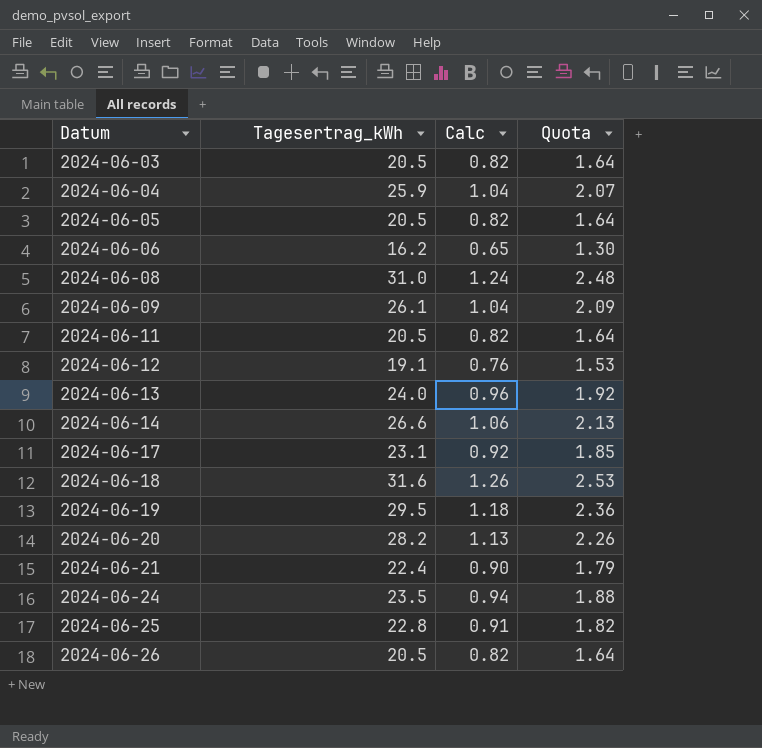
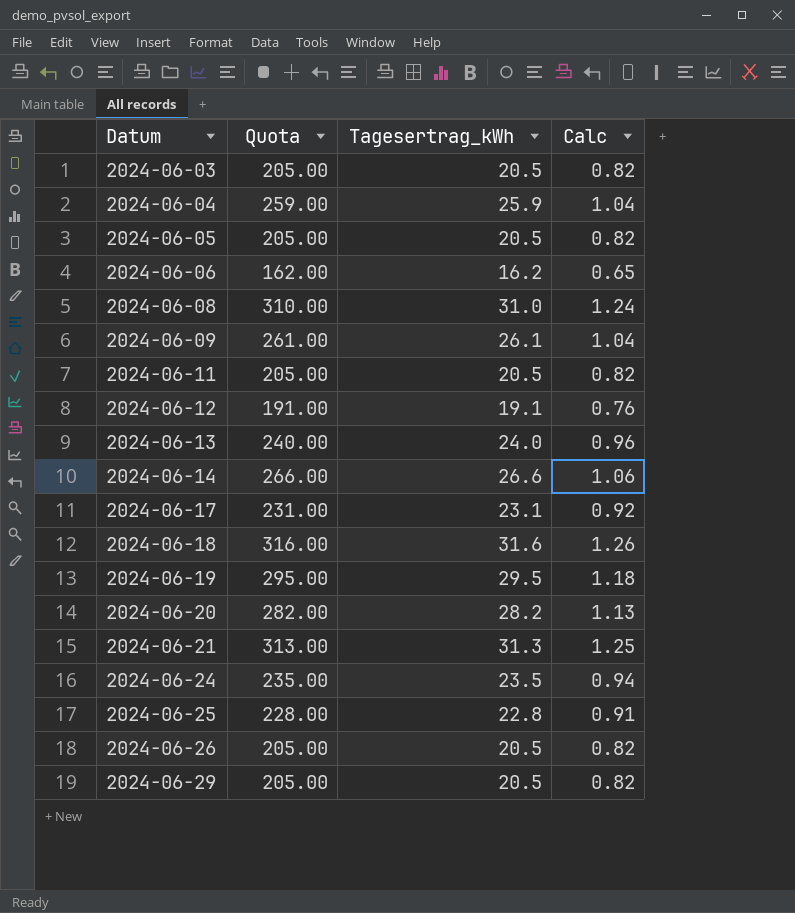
column Quota | formula: [Tagesertrag_kWh] * 0.08 -> [Tagesertrag_kWh] * 10
column Quota | position: 4 -> 2
2024-06-21 | Tagesertrag_kWh: 22.4 -> 31.3
2024-06-21 | Calc: 0.90 -> 1.25
row 2024-06-29: none -> 205.00 | 20.5 | 0.82

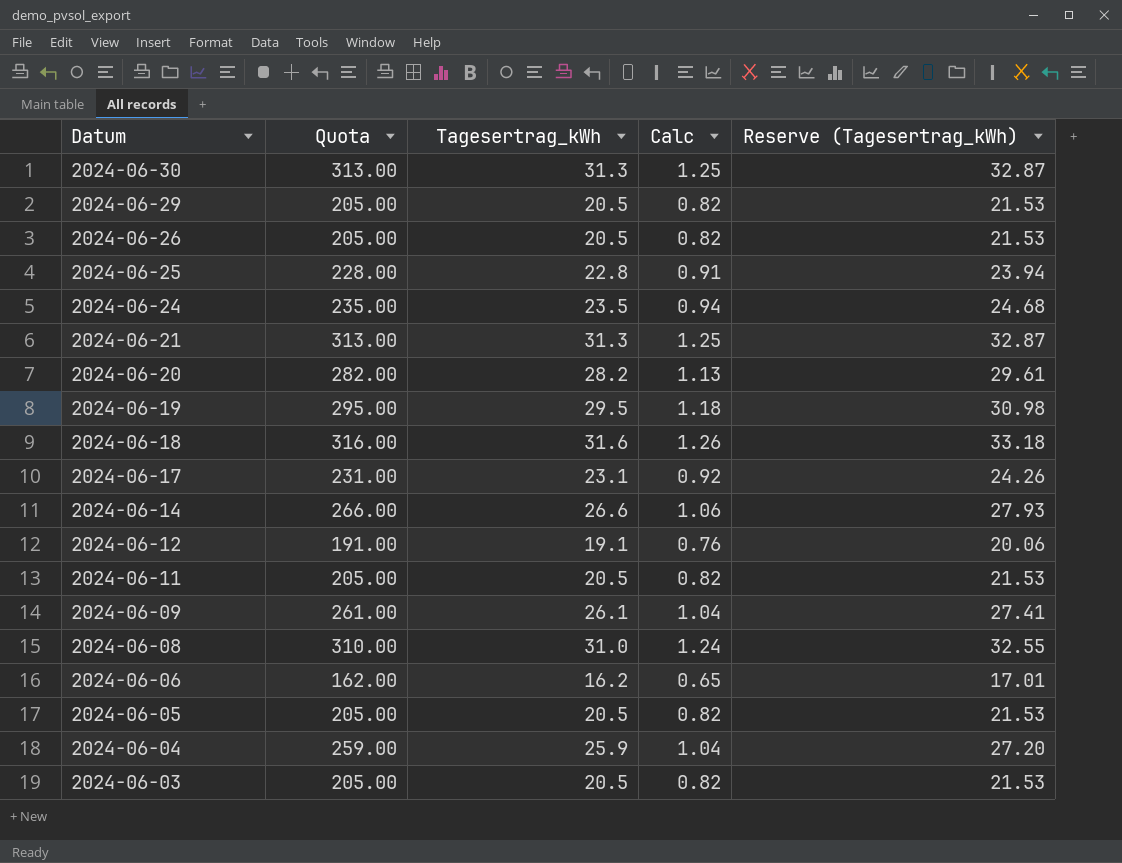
row order: Datum ascending -> Datum descending
column Reserve (Tagesertrag_kWh) | formula: none -> [Tagesertrag_kWh] * 1.05
row 2024-06-13: 240.00 | 24.0 | 0.96 -> none
row 2024-06-30: none -> 313.00 | 31.3 | 1.25 | 32.87

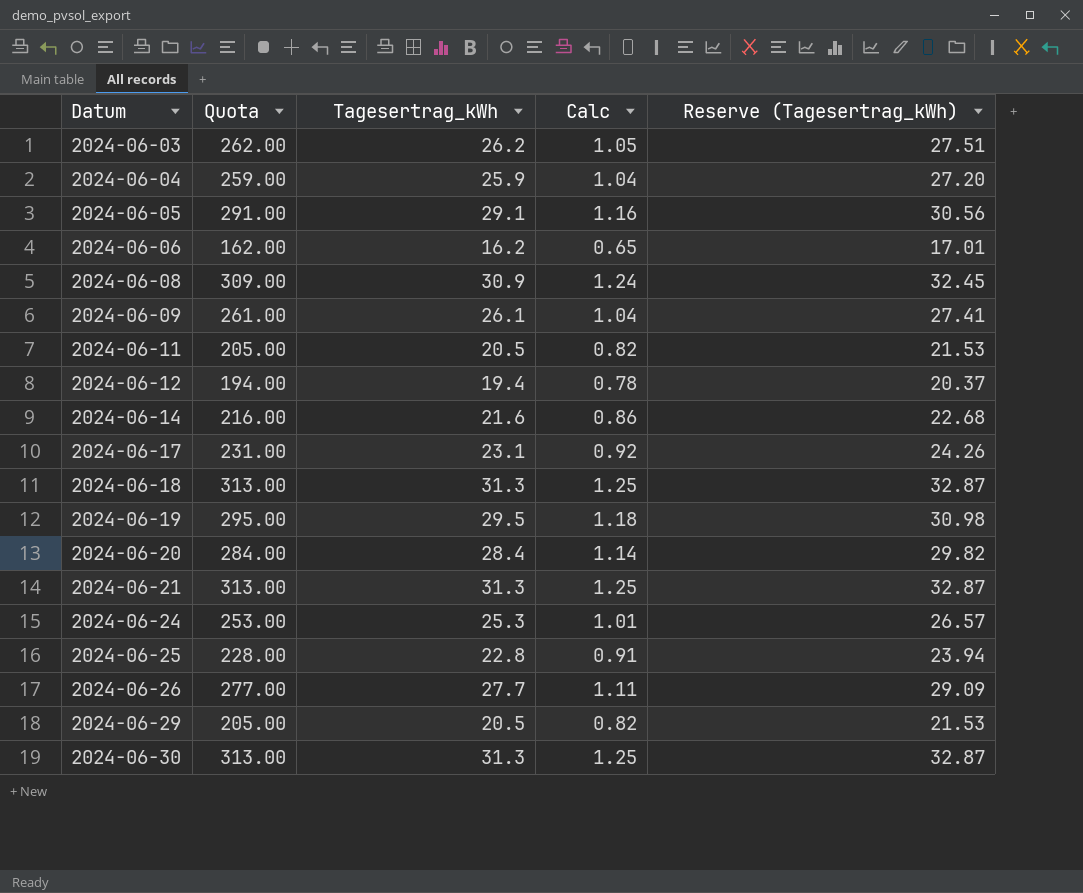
row order: Datum descending -> Datum ascending
2024-06-03 | Quota: 205.00 -> 262.00
2024-06-03 | Tagesertrag_kWh: 20.5 -> 26.2
2024-06-03 | Calc: 0.82 -> 1.05
2024-06-03 | Reserve (Tagesertrag_kWh): 21.53 -> 27.51
2024-06-05 | Quota: 205.00 -> 291.00
2024-06-05 | Tagesertrag_kWh: 20.5 -> 29.1
2024-06-05 | Calc: 0.82 -> 1.16
2024-06-05 | Reserve (Tagesertrag_kWh): 21.53 -> 30.56
2024-06-08 | Quota: 310.00 -> 309.00
2024-06-08 | Tagesertrag_kWh: 31.0 -> 30.9
2024-06-08 | Reserve (Tagesertrag_kWh): 32.55 -> 32.45
2024-06-12 | Quota: 191.00 -> 194.00
2024-06-12 | Tagesertrag_kWh: 19.1 -> 19.4
2024-06-12 | Calc: 0.76 -> 0.78
2024-06-12 | Reserve (Tagesertrag_kWh): 20.06 -> 20.37
2024-06-14 | Quota: 266.00 -> 216.00
2024-06-14 | Tagesertrag_kWh: 26.6 -> 21.6
2024-06-14 | Calc: 1.06 -> 0.86
2024-06-14 | Reserve (Tagesertrag_kWh): 27.93 -> 22.68
2024-06-18 | Quota: 316.00 -> 313.00
2024-06-18 | Tagesertrag_kWh: 31.6 -> 31.3
2024-06-18 | Calc: 1.26 -> 1.25
2024-06-18 | Reserve (Tagesertrag_kWh): 33.18 -> 32.87
2024-06-20 | Quota: 282.00 -> 284.00
2024-06-20 | Tagesertrag_kWh: 28.2 -> 28.4
2024-06-20 | Calc: 1.13 -> 1.14
2024-06-20 | Reserve (Tagesertrag_kWh): 29.61 -> 29.82
2024-06-24 | Quota: 235.00 -> 253.00
2024-06-24 | Tagesertrag_kWh: 23.5 -> 25.3
2024-06-24 | Calc: 0.94 -> 1.01
2024-06-24 | Reserve (Tagesertrag_kWh): 24.68 -> 26.57
2024-06-26 | Quota: 205.00 -> 277.00
2024-06-26 | Tagesertrag_kWh: 20.5 -> 27.7
2024-06-26 | Calc: 0.82 -> 1.11
2024-06-26 | Reserve (Tagesertrag_kWh): 21.53 -> 29.09

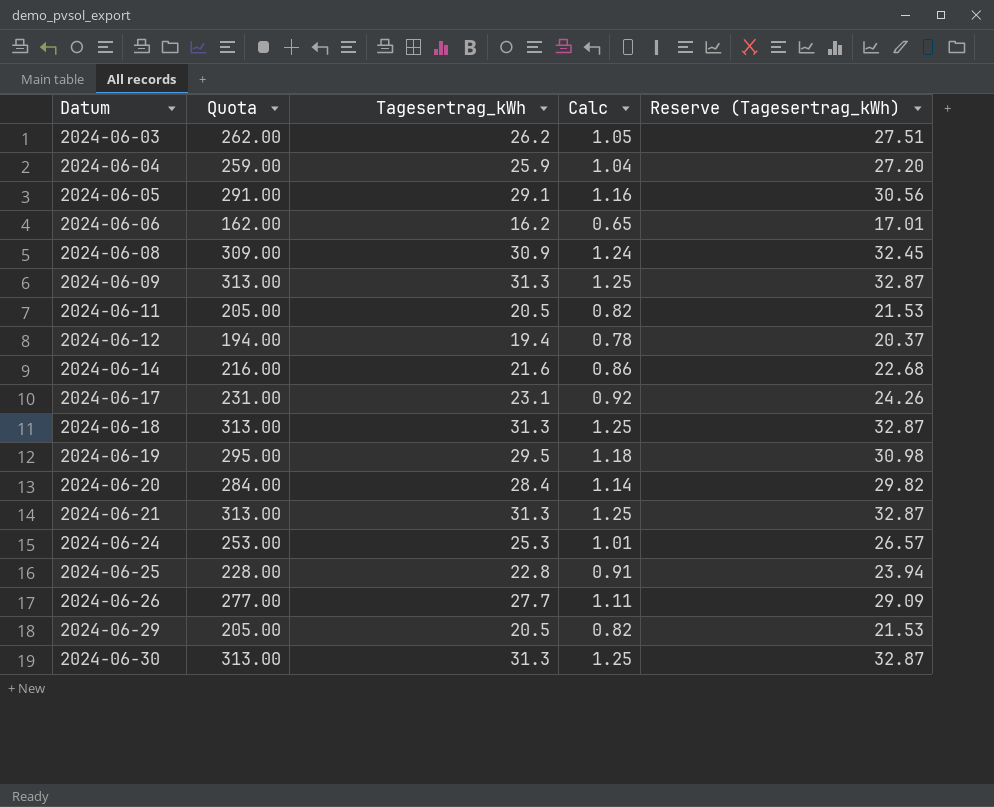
2024-06-09 | Quota: 261.00 -> 313.00
2024-06-09 | Tagesertrag_kWh: 26.1 -> 31.3
2024-06-09 | Calc: 1.04 -> 1.25
2024-06-09 | Reserve (Tagesertrag_kWh): 27.41 -> 32.87

